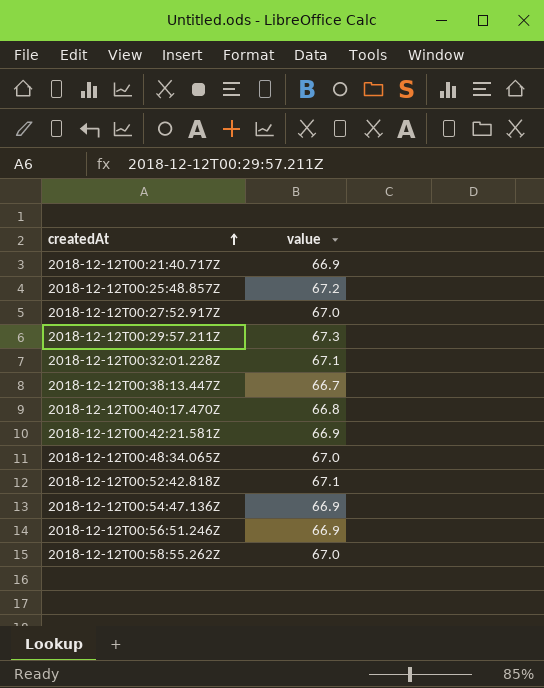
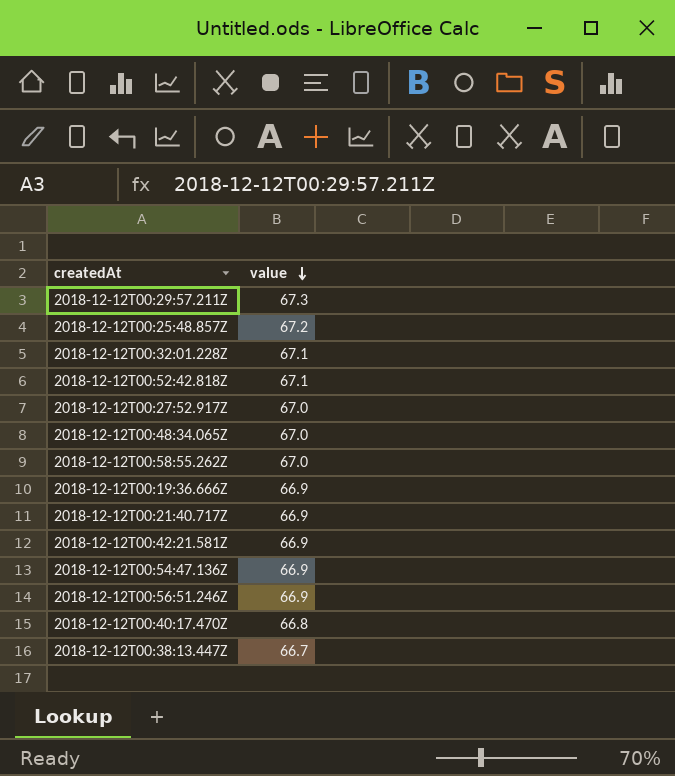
row order: createdAt ascending -> value descending
row 2018-12-12T00:19:36.666Z: none -> 66.9

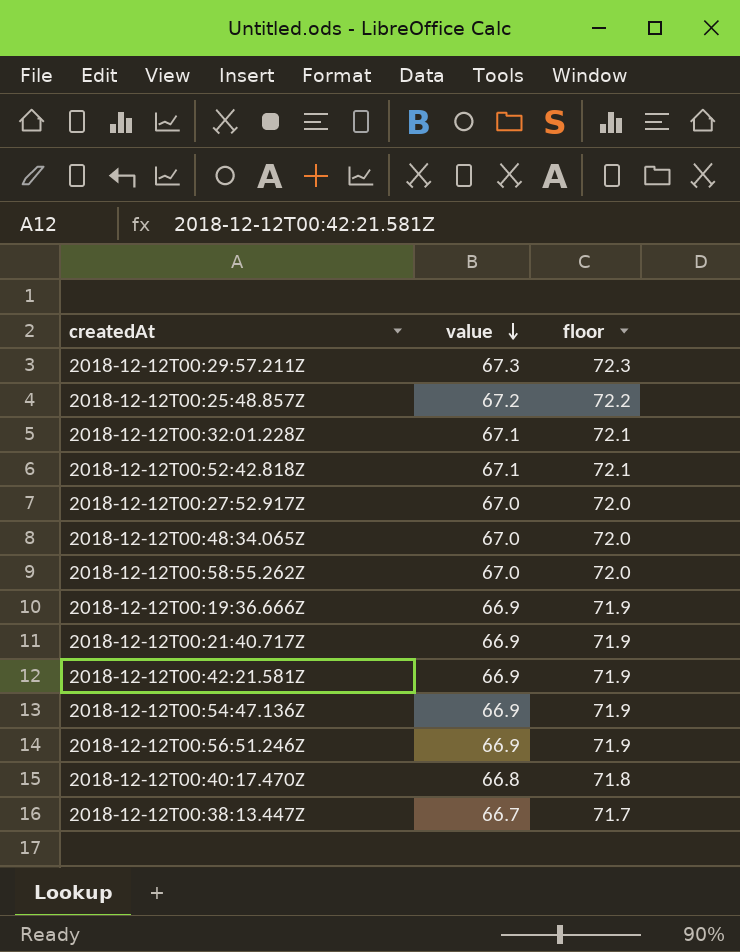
column floor | formula: none -> [value] + 5

